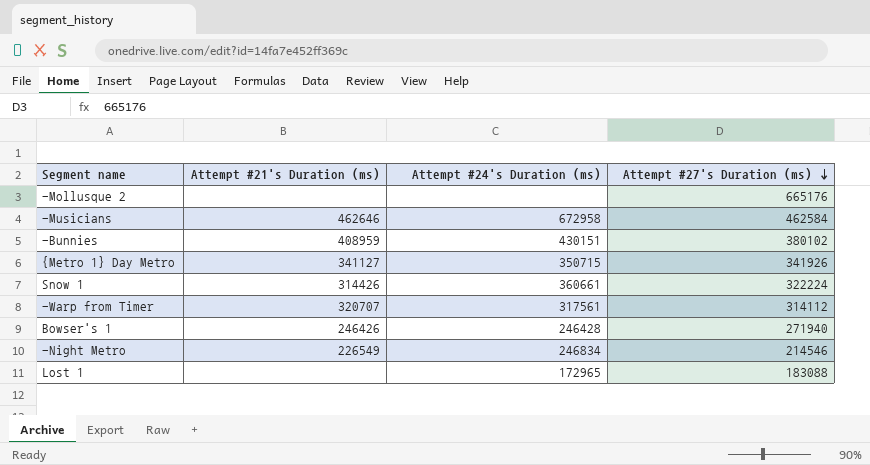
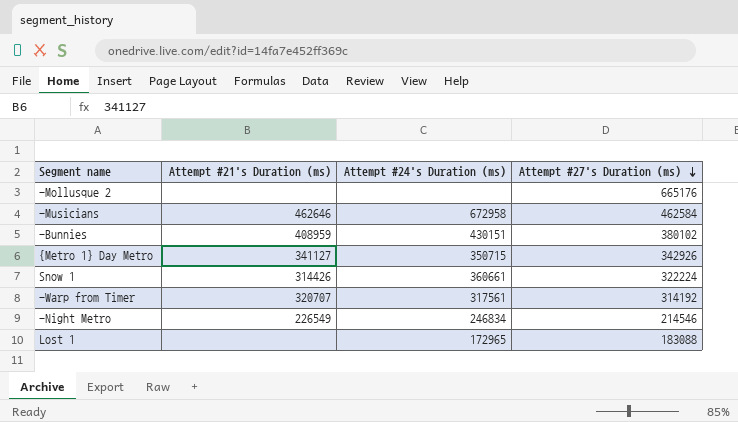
row Bowser's 1: 246426 | 246428 | 271940 -> none
{Metro 1} Day Metro | Attempt #27's Duration (ms): 341926 -> 342926
-Warp from Timer | Attempt #27's Duration (ms): 314112 -> 314192

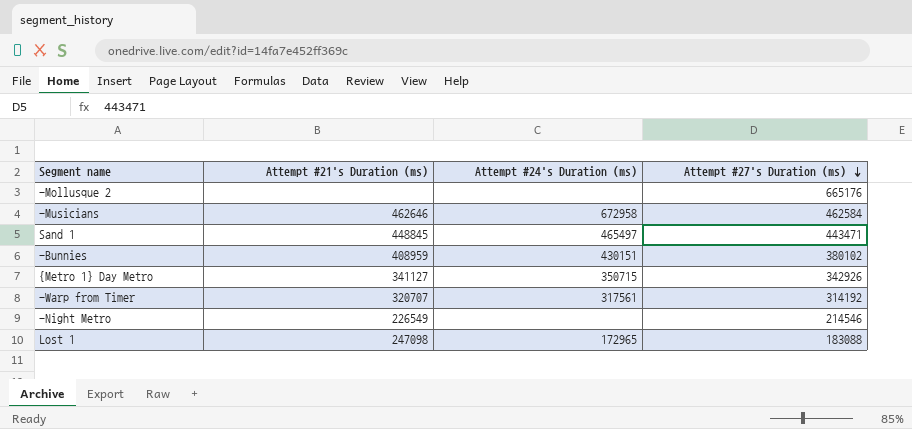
row Snow 1: 314426 | 360661 | 322224 -> none
row Sand 1: none -> 448845 | 465497 | 443471
-Night Metro | Attempt #24's Duration (ms): 246834 -> none
Lost 1 | Attempt #21's Duration (ms): none -> 247098

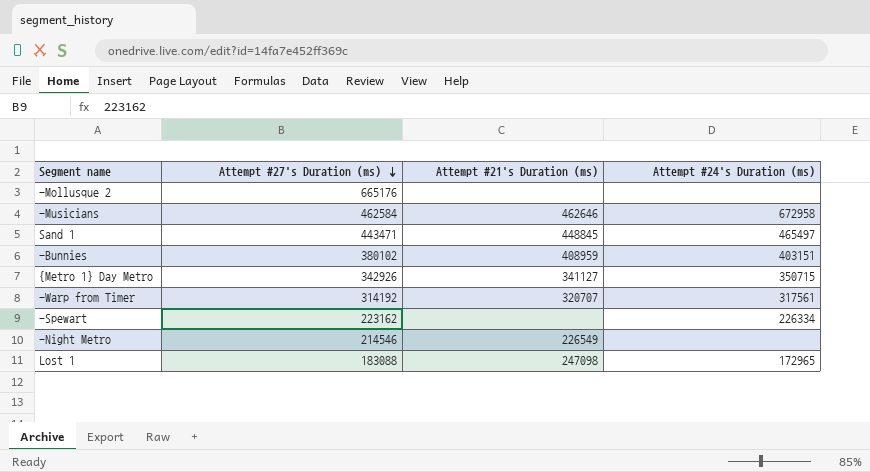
column Attempt #27's Duration (ms) | position: 4 -> 2
-Bunnies | Attempt #24's Duration (ms): 430151 -> 403151
row -Spewart: none -> 223162 | none | 226334

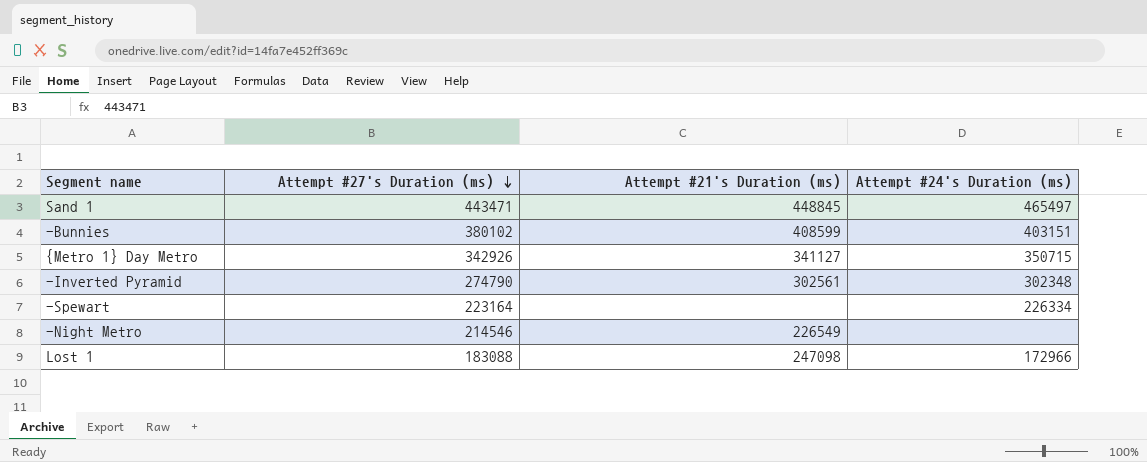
row -Mollusque 2: 665176 | none | none -> none
row -Musicians: 462584 | 462646 | 672958 -> none
row -Warp from Timer: 314192 | 320707 | 317561 -> none
-Bunnies | Attempt #21's Duration (ms): 408959 -> 408599
row -Inverted Pyramid: none -> 274790 | 302561 | 302348
-Spewart | Attempt #27's Duration (ms): 223162 -> 223164
Lost 1 | Attempt #24's Duration (ms): 172965 -> 172966

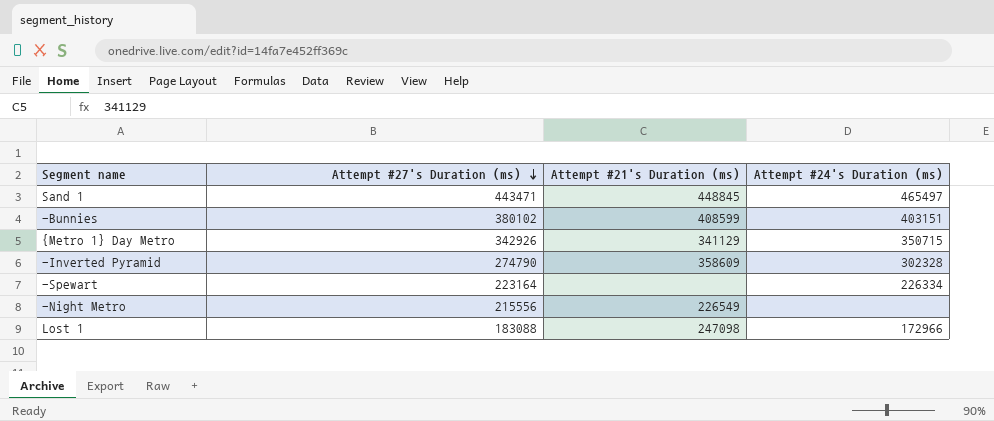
{Metro 1} Day Metro | Attempt #21's Duration (ms): 341127 -> 341129
-Inverted Pyramid | Attempt #21's Duration (ms): 302561 -> 358609
-Inverted Pyramid | Attempt #24's Duration (ms): 302348 -> 302328
-Night Metro | Attempt #27's Duration (ms): 214546 -> 215556

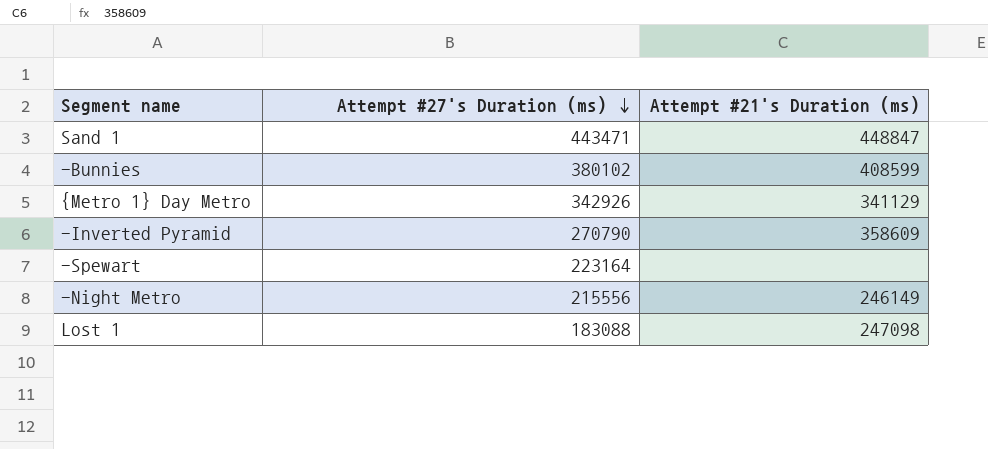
column Attempt #24's Duration (ms) | position: 4 -> none
Sand 1 | Attempt #21's Duration (ms): 448845 -> 448847
-Inverted Pyramid | Attempt #27's Duration (ms): 274790 -> 270790
-Night Metro | Attempt #21's Duration (ms): 226549 -> 246149

